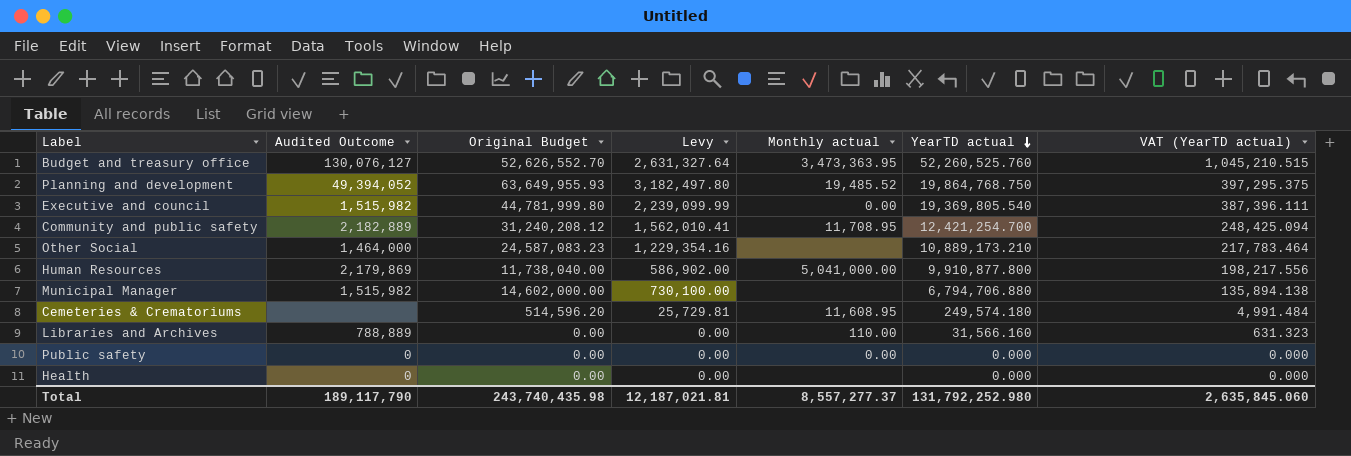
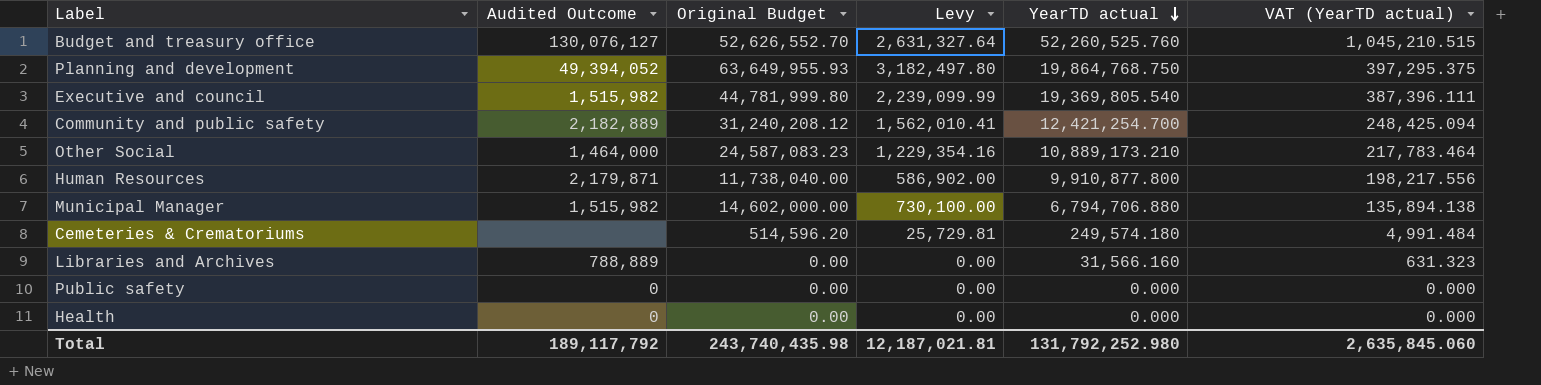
column Monthly actual | position: 5 -> none
Human Resources | Audited Outcome: 2,179,869 -> 2,179,871
Total | Audited Outcome: 189,117,790 -> 189,117,792

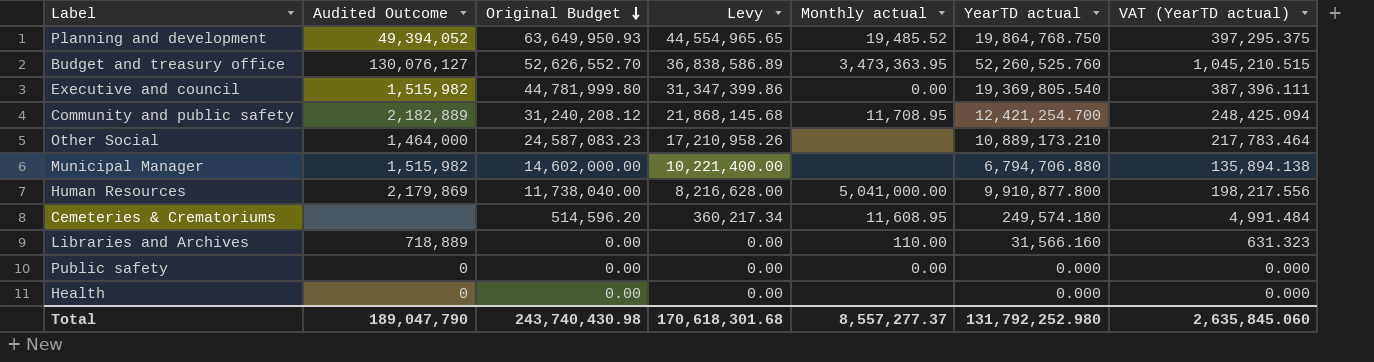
row order: YearTD actual descending -> Original Budget descending
column Levy | formula: [Original Budget] * 0.05 -> [Original Budget] * 0.7
column Monthly actual | position: none -> 5
Planning and development | Original Budget: 63,649,955.93 -> 63,649,950.93
Human Resources | Audited Outcome: 2,179,871 -> 2,179,869
Libraries and Archives | Audited Outcome: 788,889 -> 718,889
Total | Audited Outcome: 189,117,792 -> 189,047,790
Total | Original Budget: 243,740,435.98 -> 243,740,430.98
Total | Levy: 12,187,021.81 -> 170,618,301.68

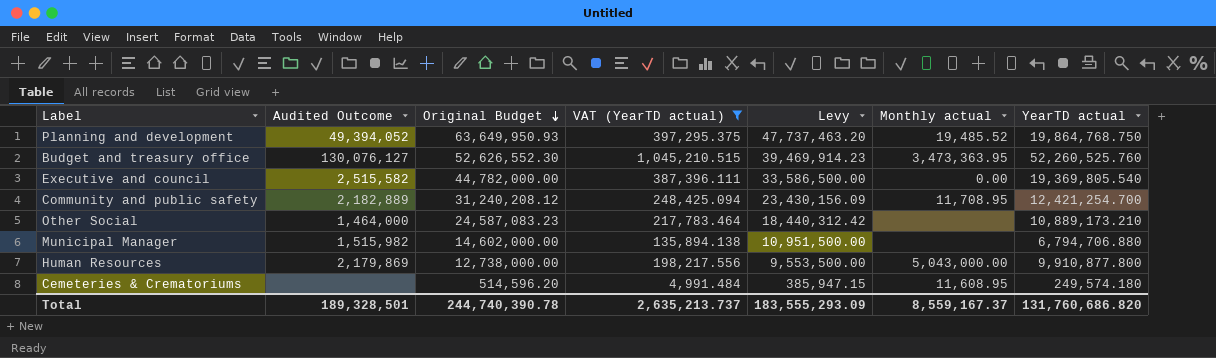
filter: none -> VAT (YearTD actual) >= 4,991.484
column VAT (YearTD actual) | position: 7 -> 4
column Levy | formula: [Original Budget] * 0.7 -> [Original Budget] * 0.75
Budget and treasury office | Original Budget: 52,626,552.70 -> 52,626,552.30
Executive and council | Audited Outcome: 1,515,982 -> 2,515,582
Executive and council | Original Budget: 44,781,999.80 -> 44,782,000.00
Human Resources | Original Budget: 11,738,040.00 -> 12,738,000.00
Human Resources | Monthly actual: 5,041,000.00 -> 5,043,000.00
Total | Audited Outcome: 189,047,790 -> 189,328,501
Total | Original Budget: 243,740,430.98 -> 244,740,390.78
Total | VAT (YearTD actual): 2,635,845.060 -> 2,635,213.737
Total | Levy: 170,618,301.68 -> 183,555,293.09
Total | Monthly actual: 8,557,277.37 -> 8,559,167.37
Total | YearTD actual: 131,792,252.980 -> 131,760,686.820

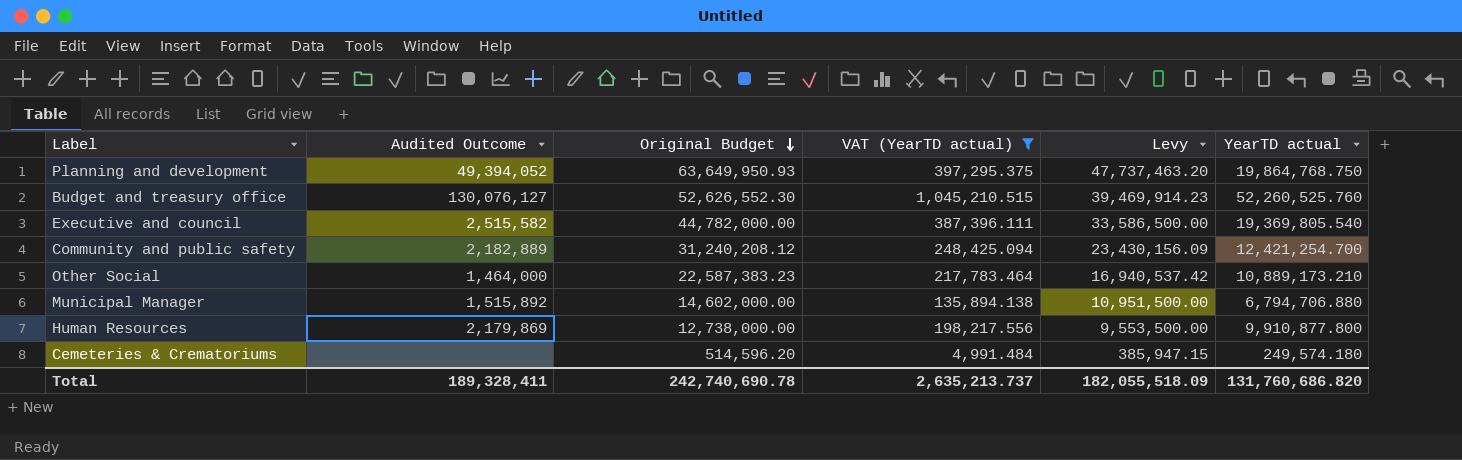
column Monthly actual | position: 6 -> none
Other Social | Original Budget: 24,587,083.23 -> 22,587,383.23
Other Social | Levy: 18,440,312.42 -> 16,940,537.42
Municipal Manager | Audited Outcome: 1,515,982 -> 1,515,892
Total | Audited Outcome: 189,328,501 -> 189,328,411
Total | Original Budget: 244,740,390.78 -> 242,740,690.78
Total | Levy: 183,555,293.09 -> 182,055,518.09

